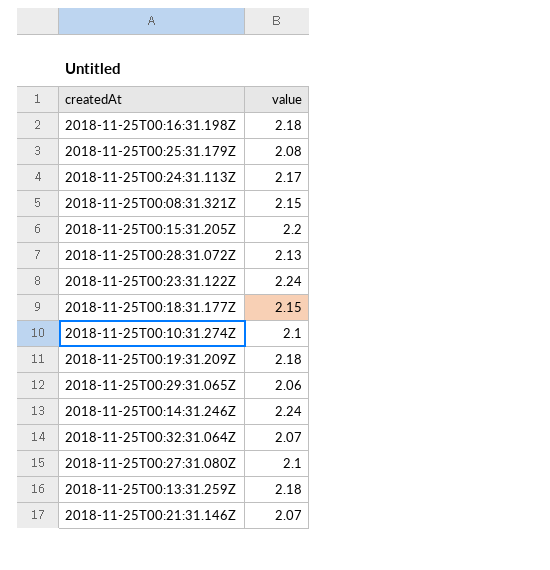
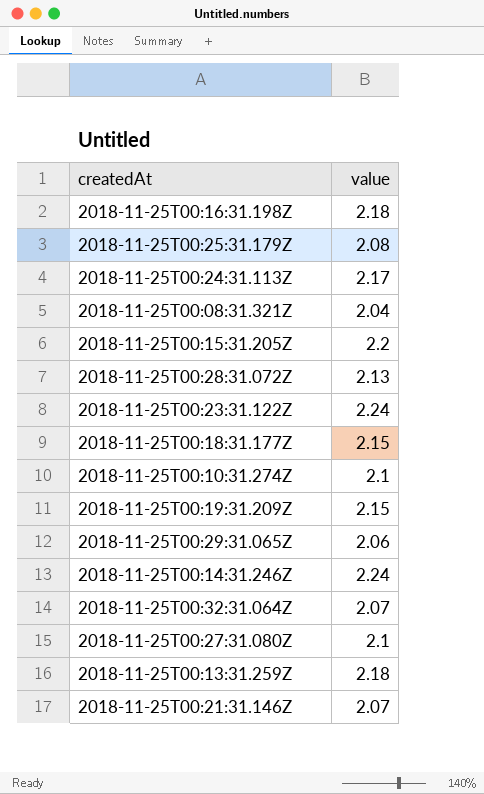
2018-11-25T00:08:31.321Z | value: 2.15 -> 2.04
2018-11-25T00:19:31.209Z | value: 2.18 -> 2.15

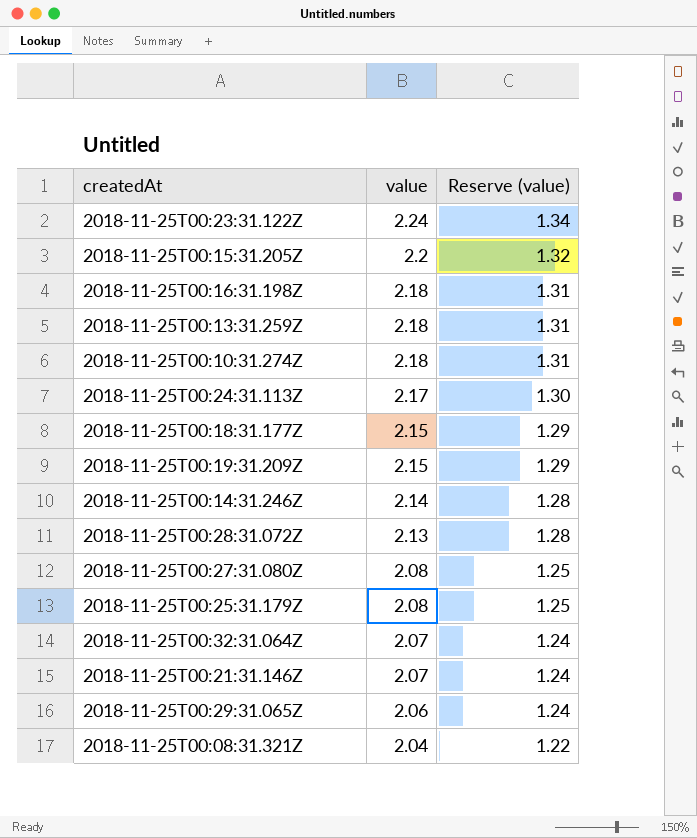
row order: none -> value descending
column Reserve (value) | formula: none -> [value] * 0.6
2018-11-25T00:10:31.274Z | value: 2.1 -> 2.18
2018-11-25T00:14:31.246Z | value: 2.24 -> 2.14
2018-11-25T00:27:31.080Z | value: 2.1 -> 2.08

